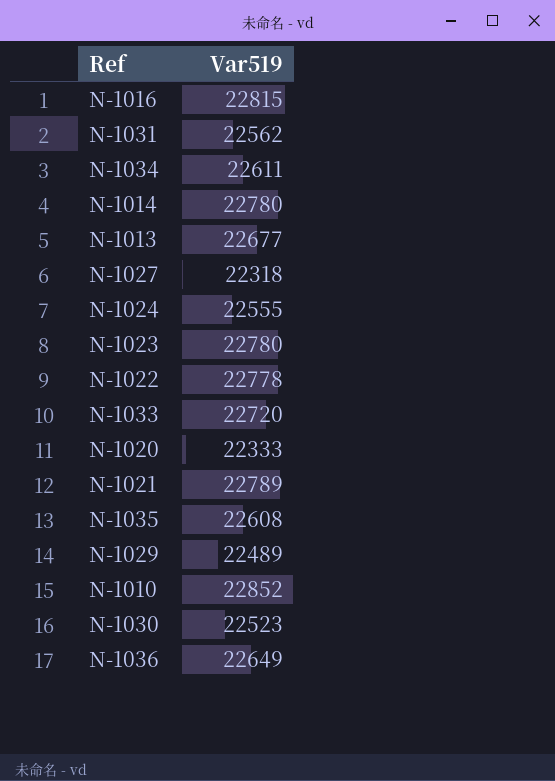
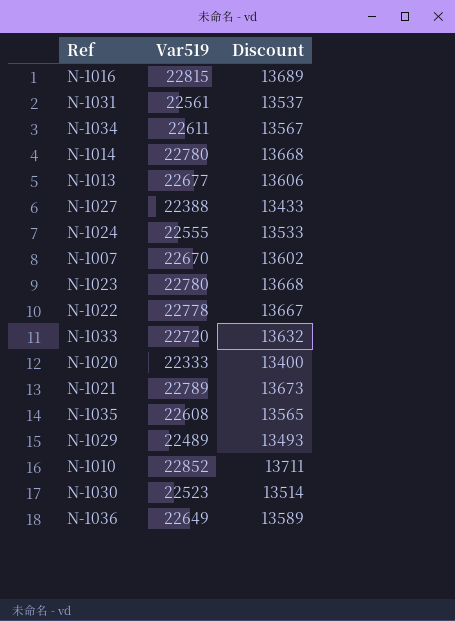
column Discount | formula: none -> [Var519] * 0.6
N-1031 | Var519: 22562 -> 22561
N-1027 | Var519: 22318 -> 22388
row N-1007: none -> 22670 | 13602

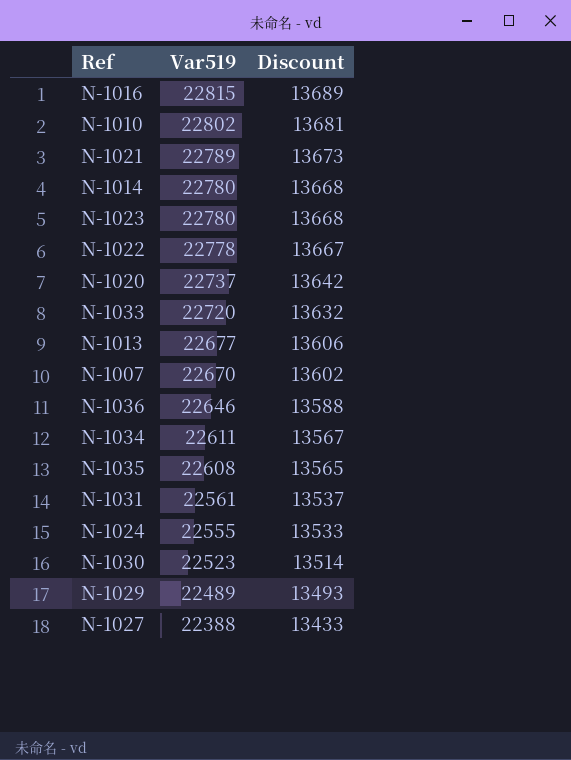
row order: none -> Var519 descending
N-1010 | Var519: 22852 -> 22802
N-1010 | Discount: 13711 -> 13681
N-1020 | Var519: 22333 -> 22737
N-1020 | Discount: 13400 -> 13642
N-1036 | Var519: 22649 -> 22646
N-1036 | Discount: 13589 -> 13588

